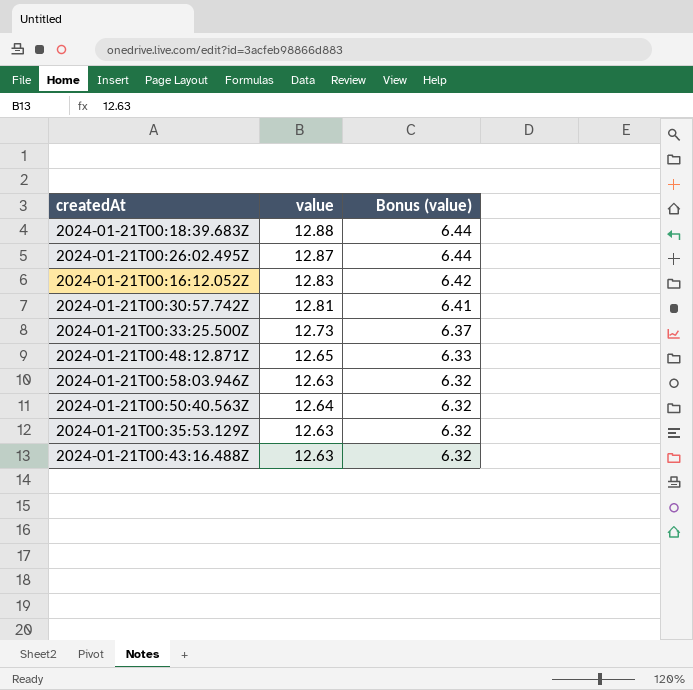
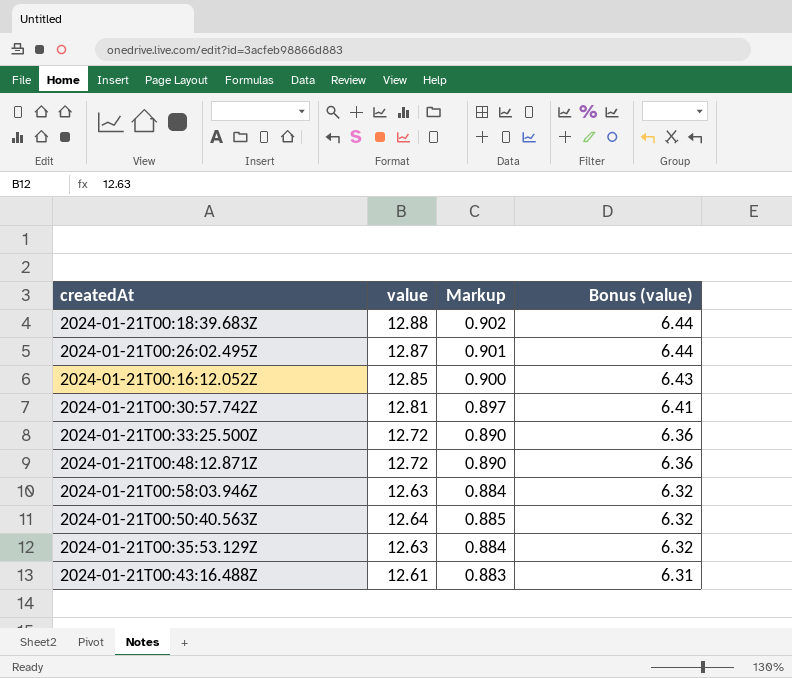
column Markup | formula: none -> [value] * 0.07
2024-01-21T00:16:12.052Z | value: 12.83 -> 12.85
2024-01-21T00:16:12.052Z | Bonus (value): 6.42 -> 6.43
2024-01-21T00:33:25.500Z | value: 12.73 -> 12.72
2024-01-21T00:33:25.500Z | Bonus (value): 6.37 -> 6.36
2024-01-21T00:48:12.871Z | value: 12.65 -> 12.72
2024-01-21T00:48:12.871Z | Bonus (value): 6.33 -> 6.36
2024-01-21T00:43:16.488Z | value: 12.63 -> 12.61
2024-01-21T00:43:16.488Z | Bonus (value): 6.32 -> 6.31

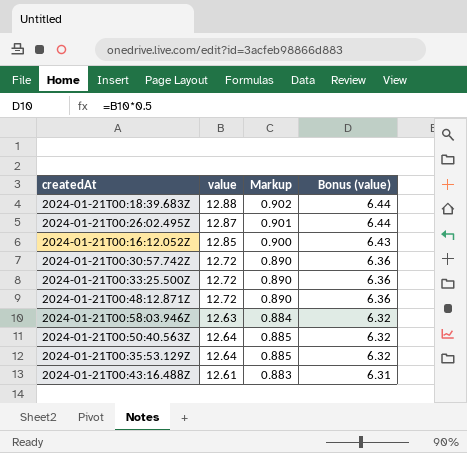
2024-01-21T00:30:57.742Z | value: 12.81 -> 12.72
2024-01-21T00:30:57.742Z | Markup: 0.897 -> 0.890
2024-01-21T00:30:57.742Z | Bonus (value): 6.41 -> 6.36
2024-01-21T00:35:53.129Z | value: 12.63 -> 12.64
2024-01-21T00:35:53.129Z | Markup: 0.884 -> 0.885

